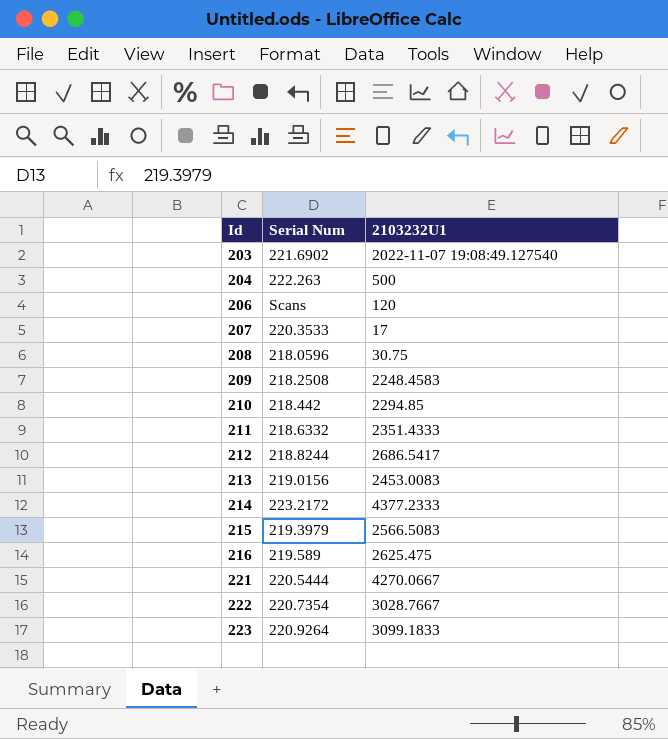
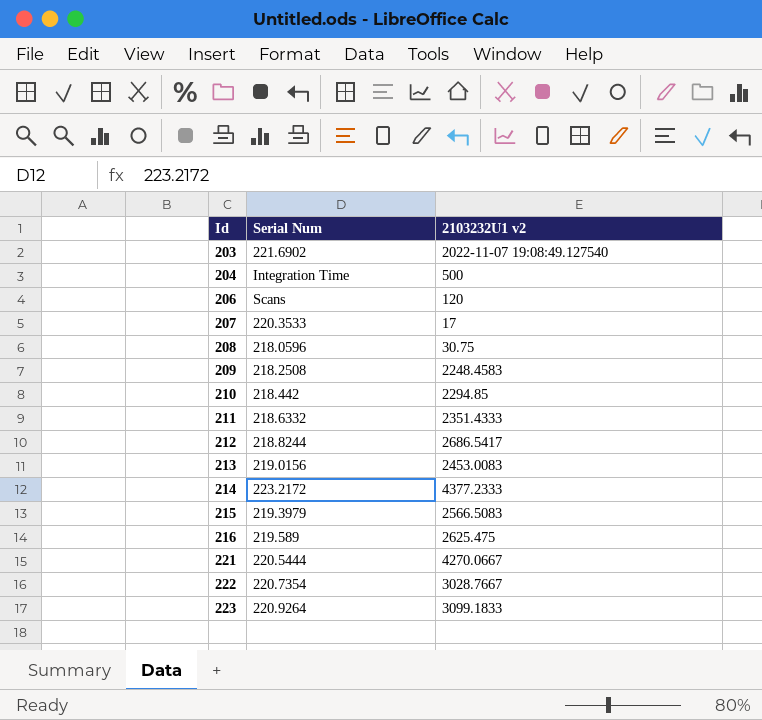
column name: 2103232U1 -> 2103232U1 v2
204 | Serial Num: 222.263 -> Integration Time

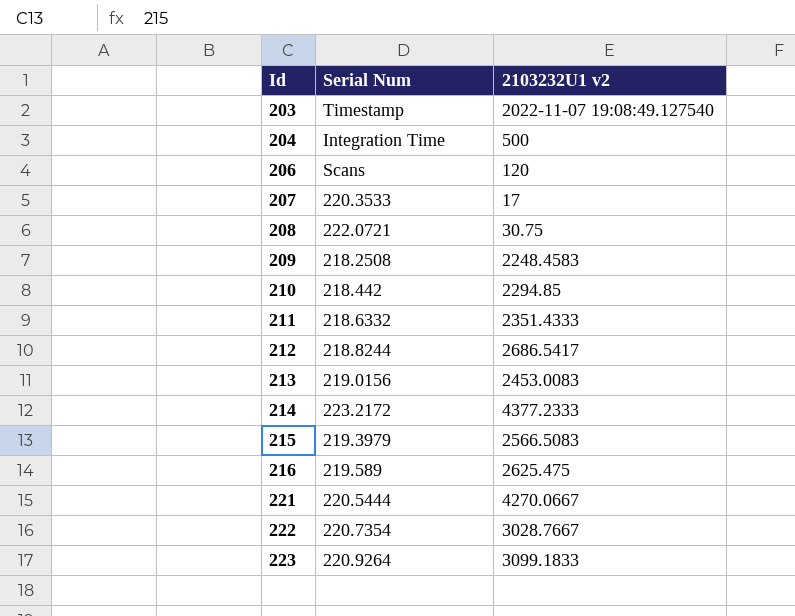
203 | Serial Num: 221.6902 -> Timestamp
208 | Serial Num: 218.0596 -> 222.0721

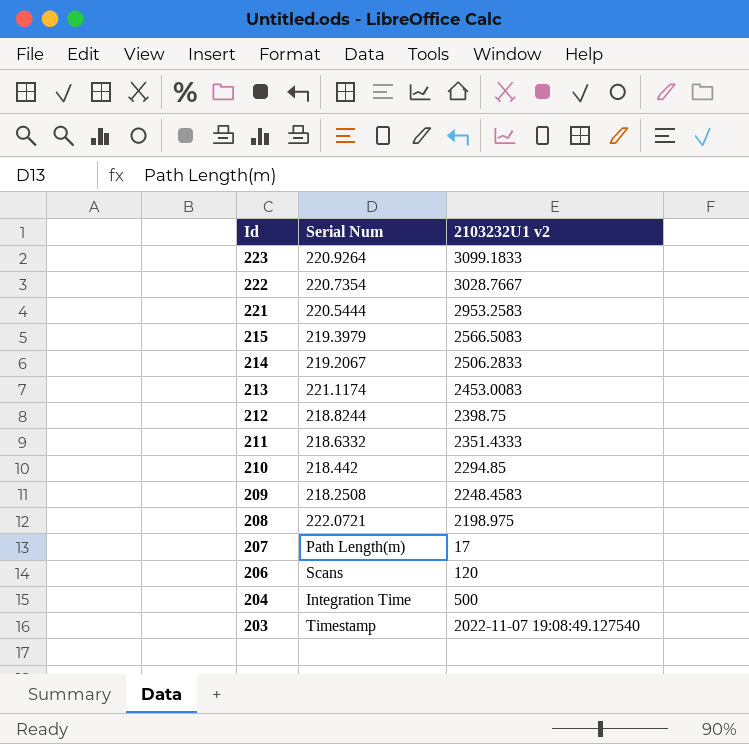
row order: Id ascending -> Id descending
row 216: 219.589 | 2625.475 -> none
221 | 2103232U1 v2: 4270.0667 -> 2953.2583
214 | Serial Num: 223.2172 -> 219.2067
214 | 2103232U1 v2: 4377.2333 -> 2506.2833
213 | Serial Num: 219.0156 -> 221.1174
212 | 2103232U1 v2: 2686.5417 -> 2398.75
208 | 2103232U1 v2: 30.75 -> 2198.975
207 | Serial Num: 220.3533 -> Path Length(m)

